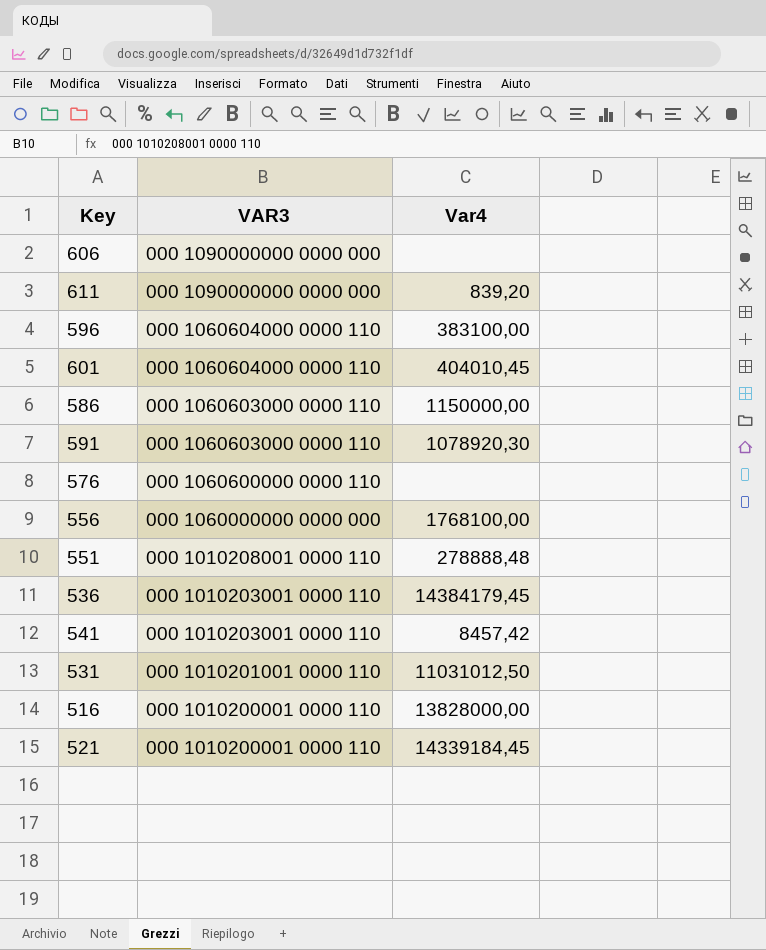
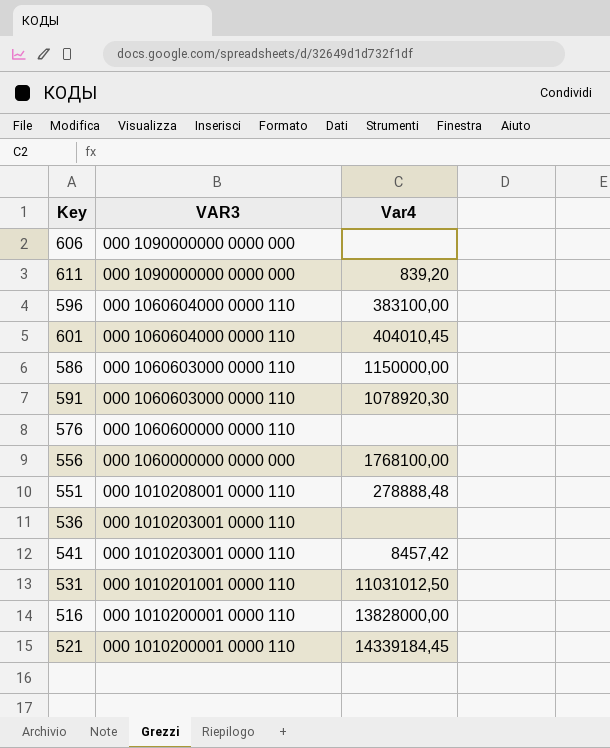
536 | Var4: 14384179,45 -> none

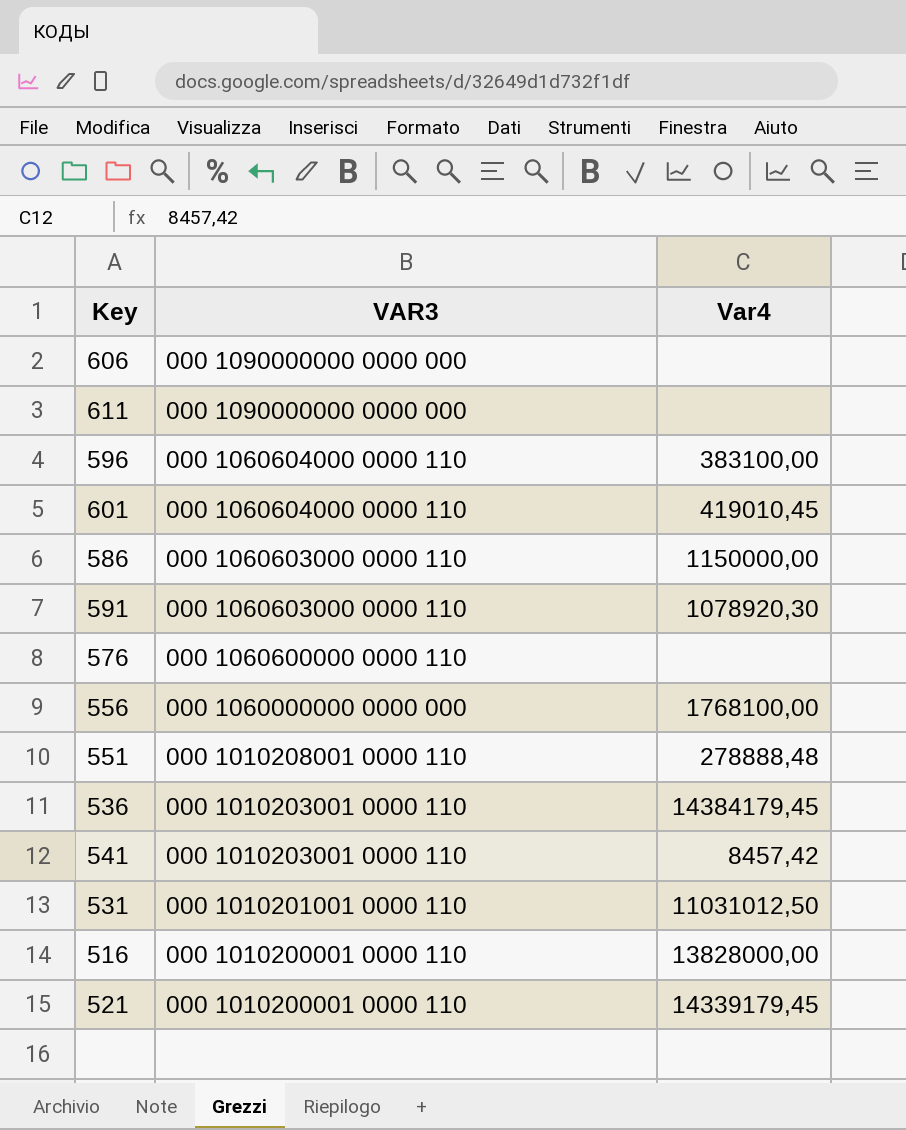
611 | Var4: 839,20 -> none
601 | Var4: 404010,45 -> 419010,45
536 | Var4: none -> 14384179,45
521 | Var4: 14339184,45 -> 14339179,45

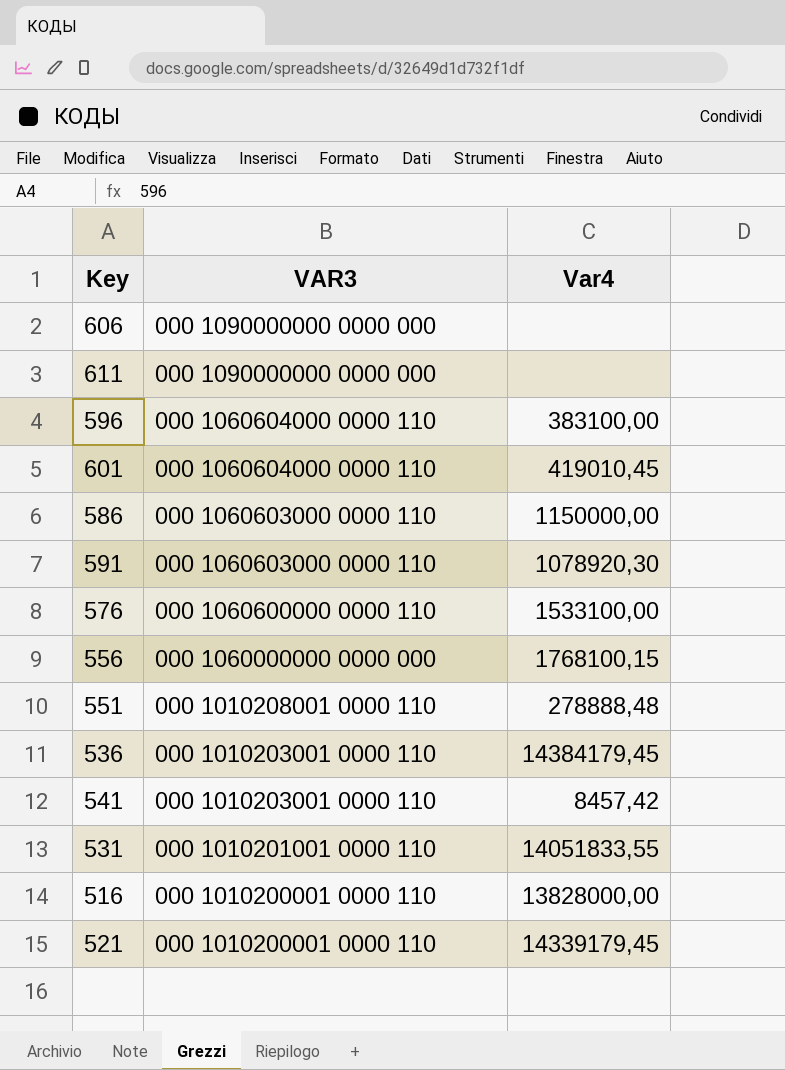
576 | Var4: none -> 1533100,00
556 | Var4: 1768100,00 -> 1768100,15
531 | Var4: 11031012,50 -> 14051833,55

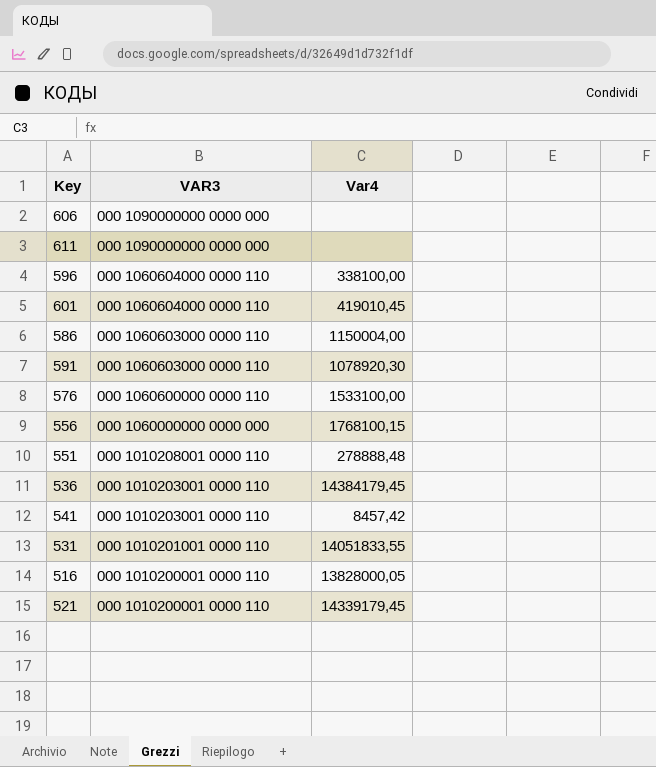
596 | Var4: 383100,00 -> 338100,00
586 | Var4: 1150000,00 -> 1150004,00
516 | Var4: 13828000,00 -> 13828000,05

